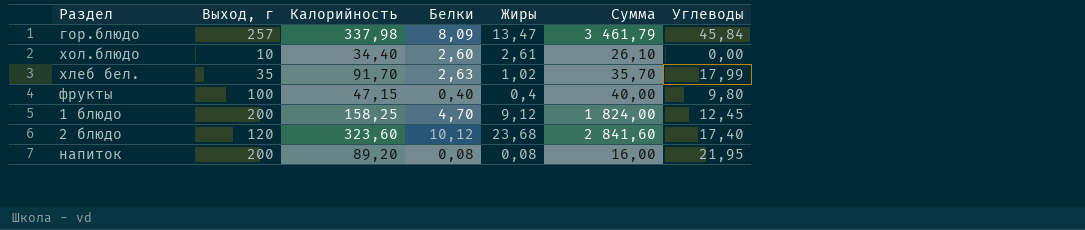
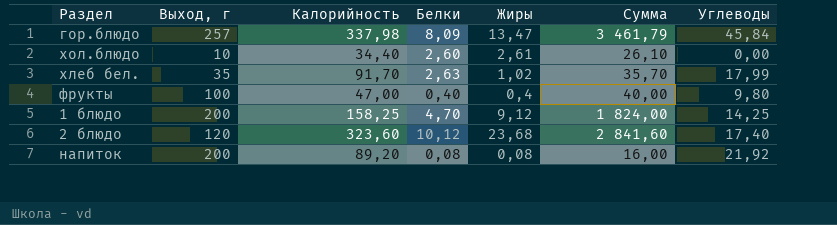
фрукты | Калорийность: 47,15 -> 47,00
1 блюдо | Углеводы: 12,45 -> 14,25
напиток | Углеводы: 21,95 -> 21,92

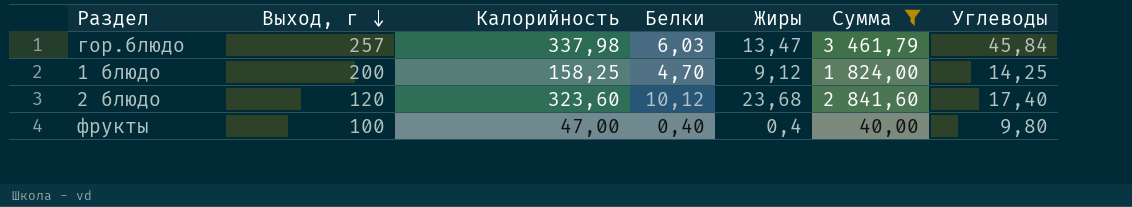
filter: none -> Сумма >= 40,00
row order: none -> Выход, г descending
гор.блюдо | Белки: 8,09 -> 6,03

